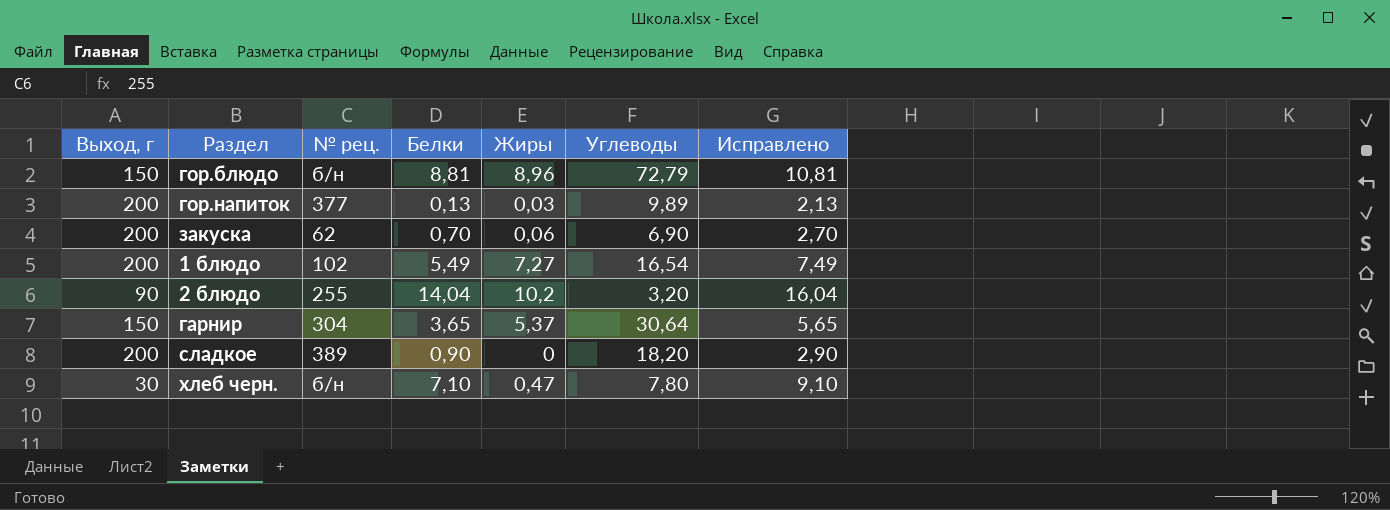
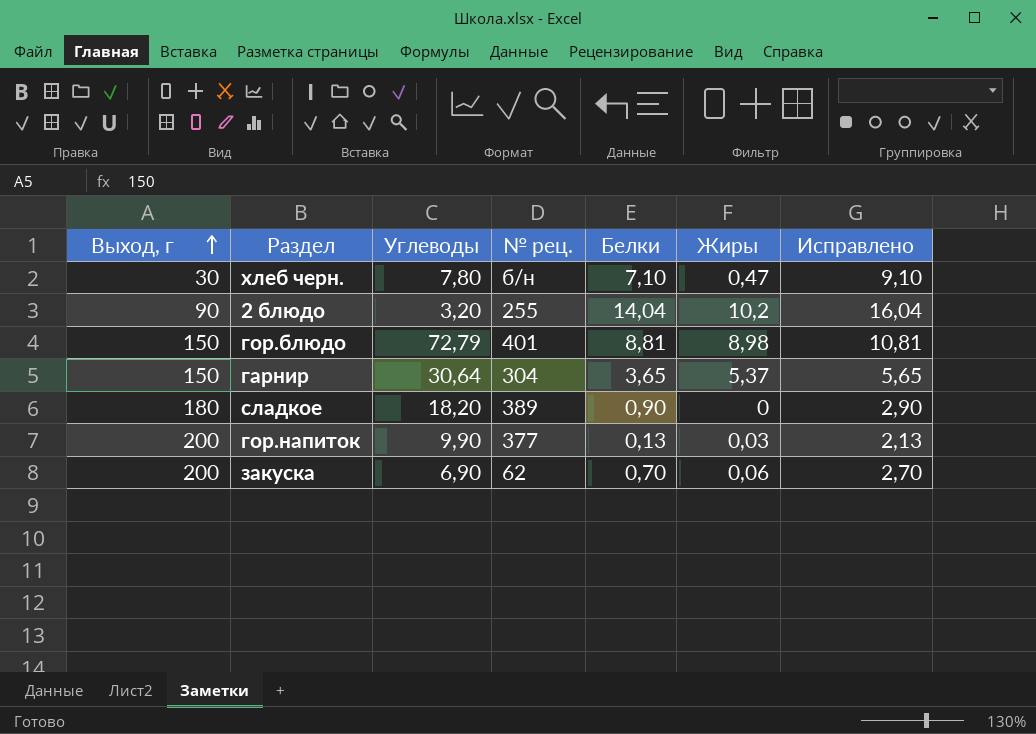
row order: none -> Выход, г ascending
column Углеводы | position: 6 -> 3
row 1 блюдо: 200 | 102 | 5,49 | 7,27 | 16,54 | 7,49 -> none
гор.блюдо | № рец.: б/н -> 401
гор.блюдо | Жиры: 8,96 -> 8,98
сладкое | Выход, г: 200 -> 180
гор.напиток | Углеводы: 9,89 -> 9,90

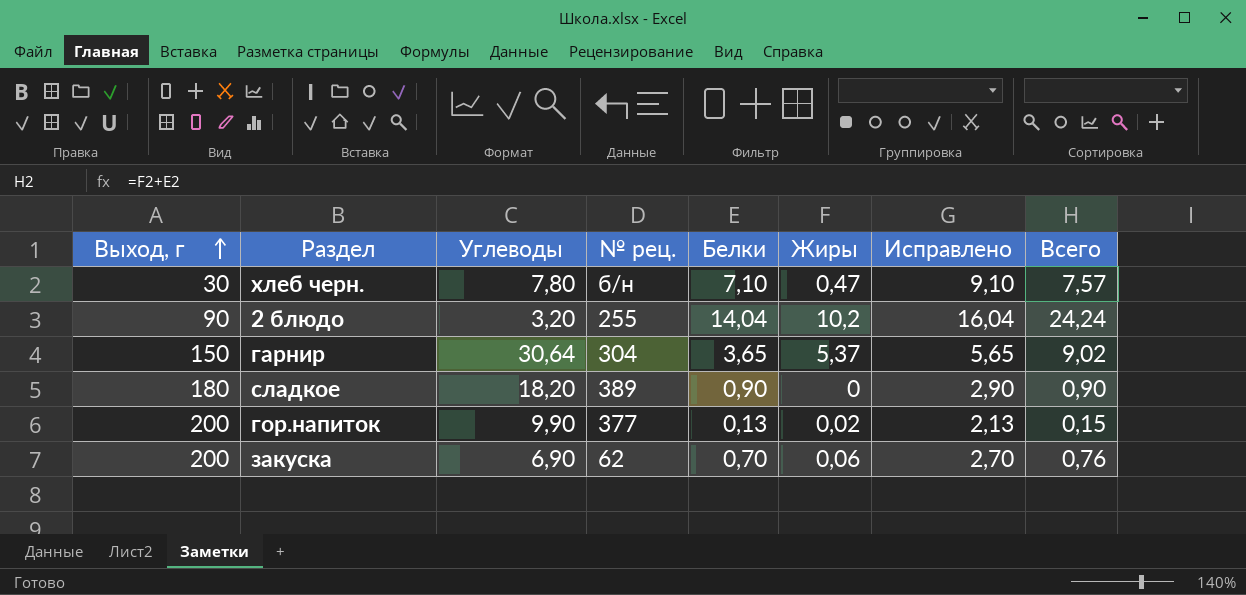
column Всего | formula: none -> [Белки] + [Жиры]
row гор.блюдо: 150 | 72,79 | 401 | 8,81 | 8,98 | 10,81 -> none
гор.напиток | Жиры: 0,03 -> 0,02

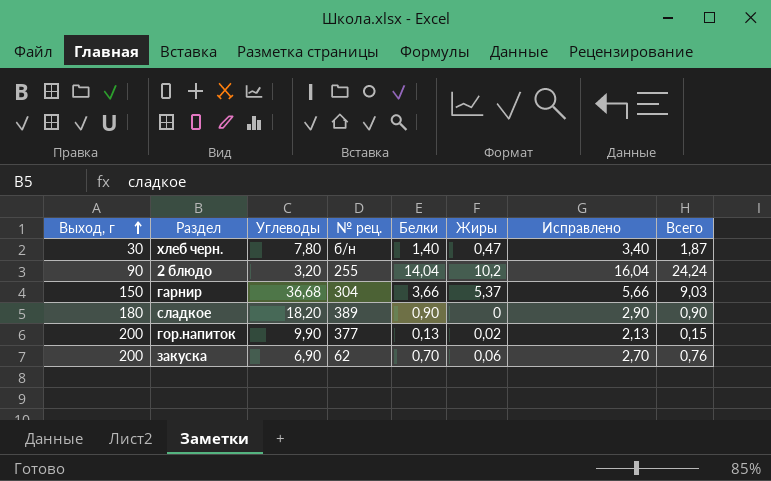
хлеб черн. | Белки: 7,10 -> 1,40
хлеб черн. | Исправлено: 9,10 -> 3,40
хлеб черн. | Всего: 7,57 -> 1,87
гарнир | Углеводы: 30,64 -> 36,68
гарнир | Белки: 3,65 -> 3,66
гарнир | Исправлено: 5,65 -> 5,66
гарнир | Всего: 9,02 -> 9,03

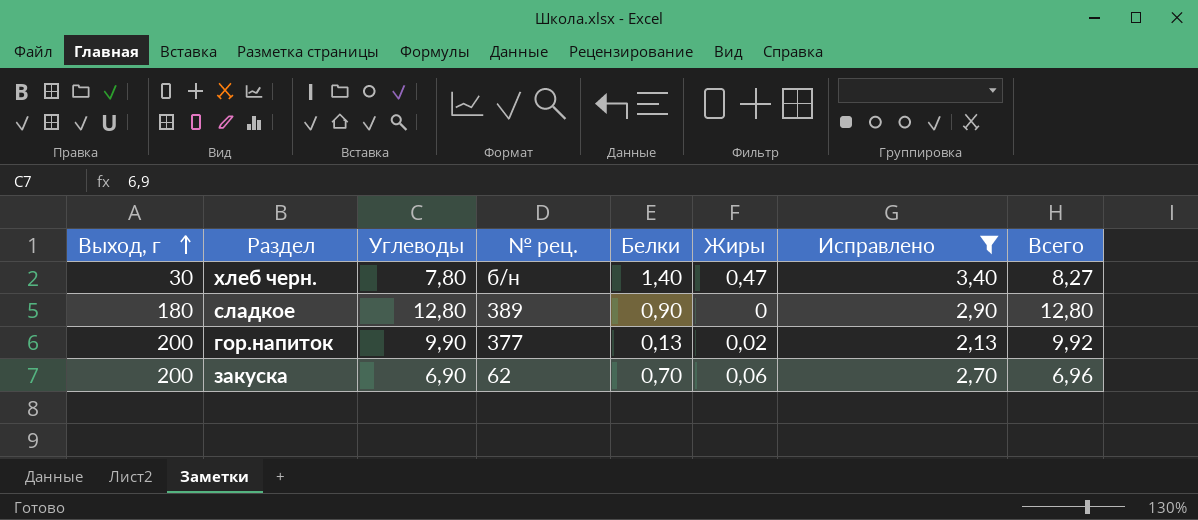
filter: none -> Исправлено <= 3,40
column Всего | formula: [Белки] + [Жиры] -> [Углеводы] + [Жиры]
сладкое | Углеводы: 18,20 -> 12,80

